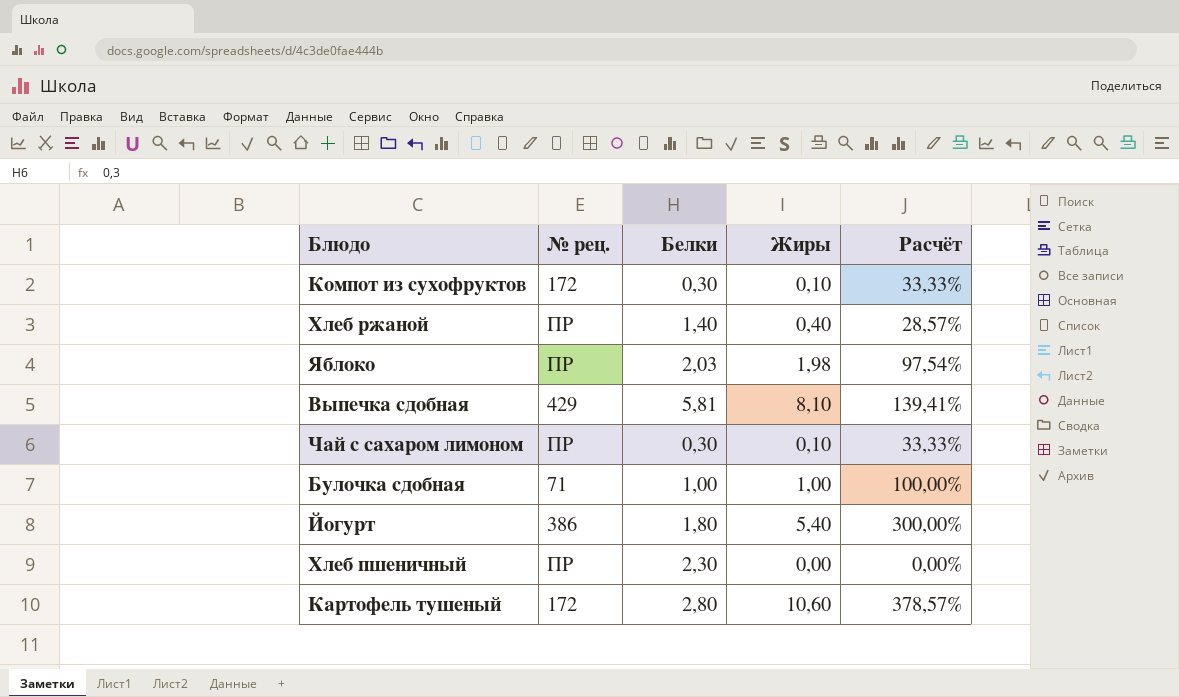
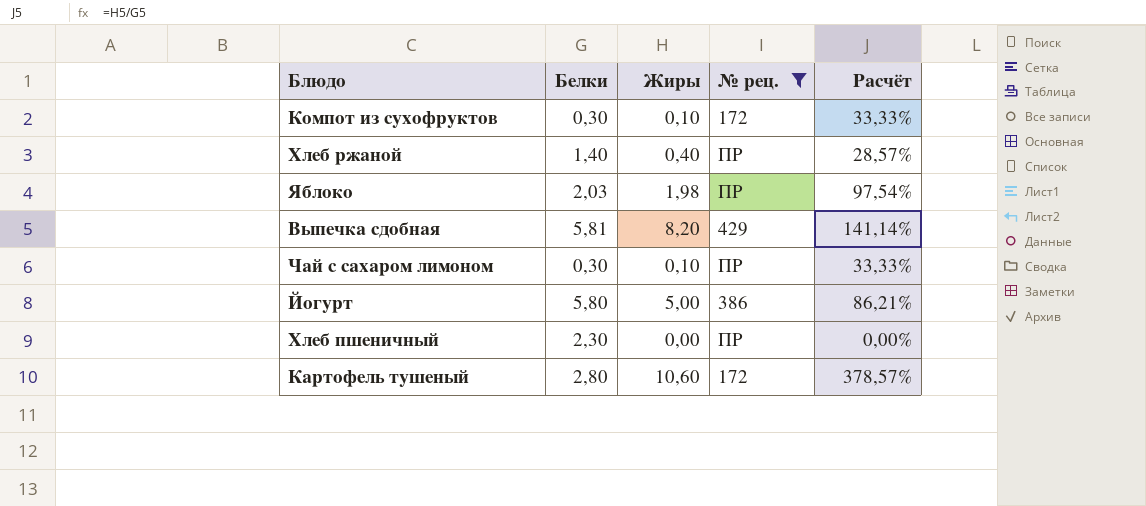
filter: none -> № рец. != 71
column № рец. | position: 2 -> 4
Выпечка сдобная | Жиры: 8,10 -> 8,20
Выпечка сдобная | Расчёт: 139,41% -> 141,14%
Йогурт | Белки: 1,80 -> 5,80
Йогурт | Жиры: 5,40 -> 5,00
Йогурт | Расчёт: 300,00% -> 86,21%

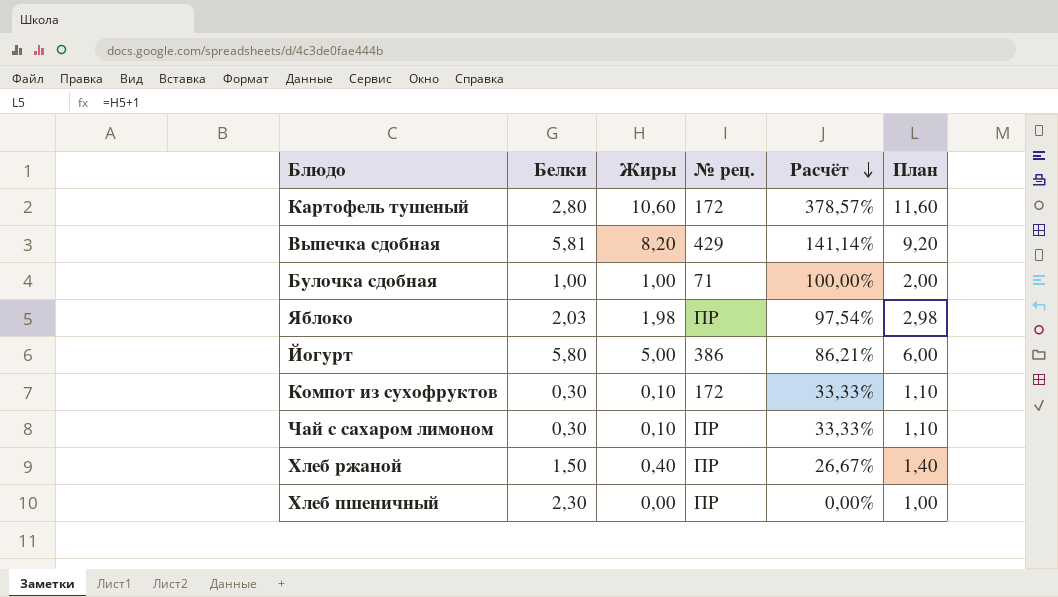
filter: № рец. != 71 -> none
row order: none -> Расчёт descending
column План | formula: none -> [Жиры] + 1
Хлеб ржаной | Белки: 1,40 -> 1,50
Хлеб ржаной | Расчёт: 28,57% -> 26,67%

